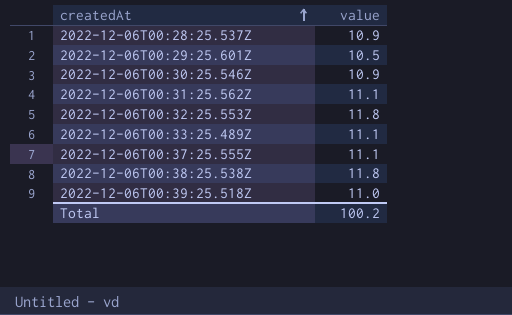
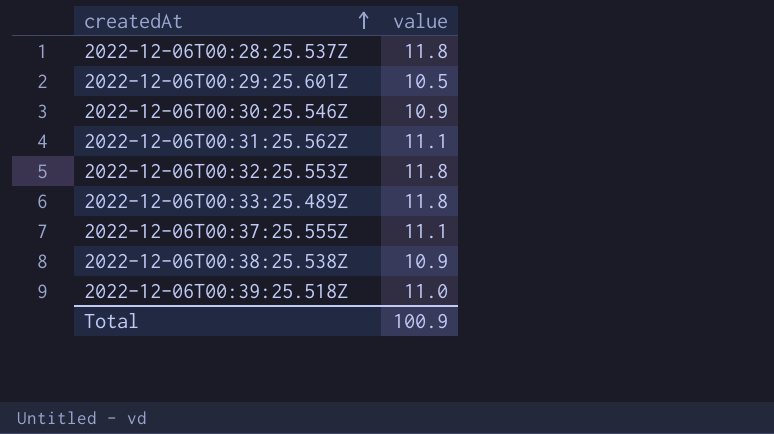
2022-12-06T00:28:25.537Z | value: 10.9 -> 11.8
2022-12-06T00:33:25.489Z | value: 11.1 -> 11.8
2022-12-06T00:38:25.538Z | value: 11.8 -> 10.9
Total | value: 100.2 -> 100.9

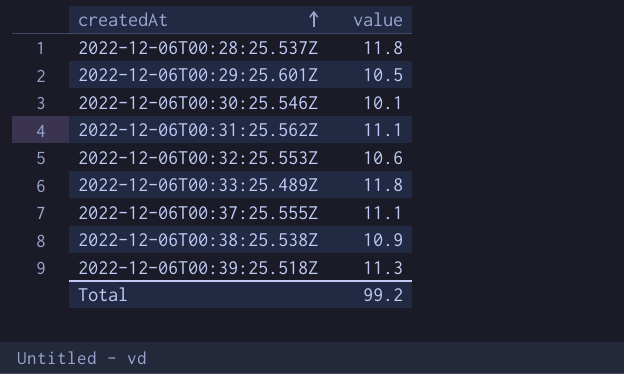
2022-12-06T00:30:25.546Z | value: 10.9 -> 10.1
2022-12-06T00:32:25.553Z | value: 11.8 -> 10.6
2022-12-06T00:39:25.518Z | value: 11.0 -> 11.3
Total | value: 100.9 -> 99.2

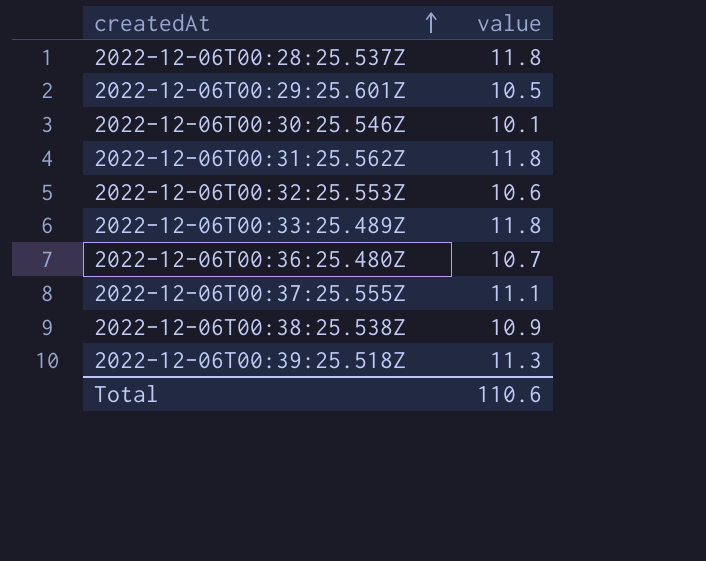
2022-12-06T00:31:25.562Z | value: 11.1 -> 11.8
row 2022-12-06T00:36:25.480Z: none -> 10.7
Total | value: 99.2 -> 110.6

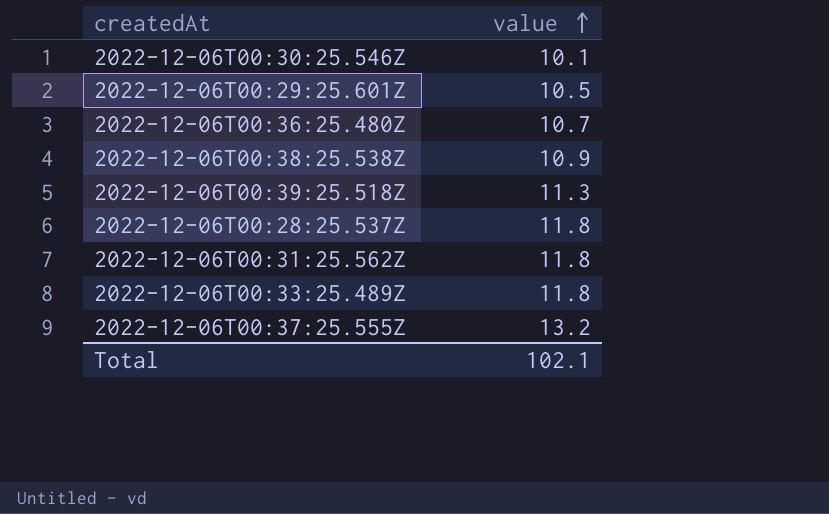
row order: createdAt ascending -> value ascending
row 2022-12-06T00:32:25.553Z: 10.6 -> none
2022-12-06T00:37:25.555Z | value: 11.1 -> 13.2
Total | value: 110.6 -> 102.1

